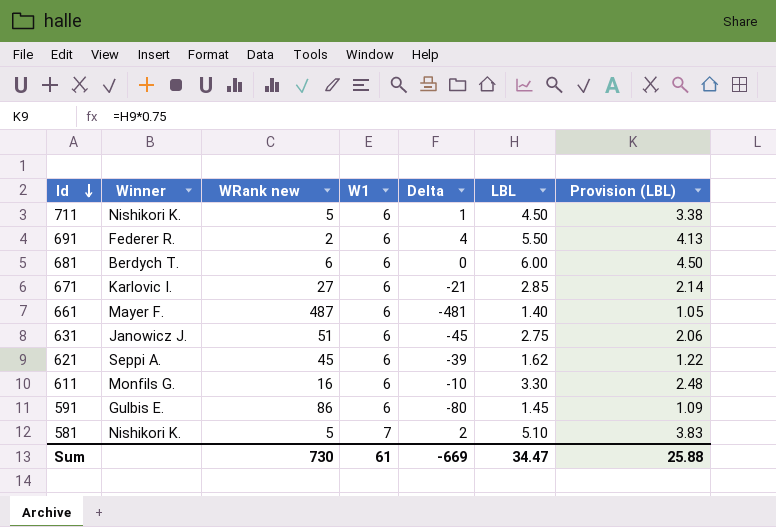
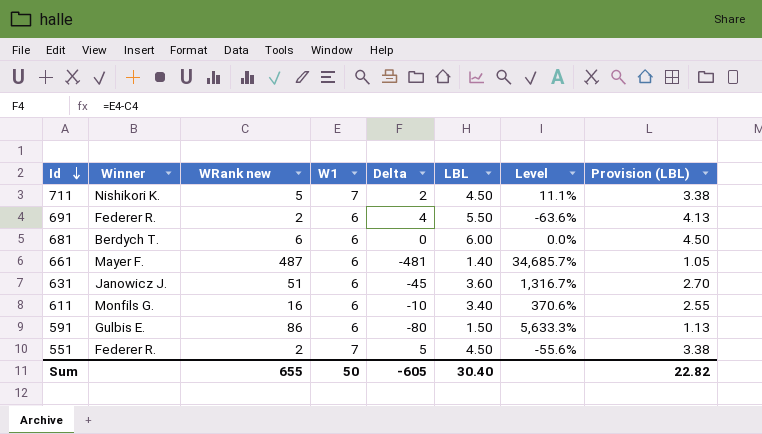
column Level | formula: none -> ([WRank new] - [LBL]) / [LBL]
row 671: Karlovic I. | 27 | 6 | -21 | 2.85 | 2.14 -> none
row 621: Seppi A. | 45 | 6 | -39 | 1.62 | 1.22 -> none
row 581: Nishikori K. | 5 | 7 | 2 | 5.10 | 3.83 -> none
711 | W1: 6 -> 7
711 | Delta: 1 -> 2
631 | LBL: 2.75 -> 3.60
631 | Provision (LBL): 2.06 -> 2.70
611 | LBL: 3.30 -> 3.40
611 | Provision (LBL): 2.48 -> 2.55
591 | LBL: 1.45 -> 1.50
591 | Provision (LBL): 1.09 -> 1.13
row 551: none -> Federer R. | 2 | 7 | 5 | 4.50 | -55.6% | 3.38
Sum | WRank new: 730 -> 655
Sum | W1: 61 -> 50
Sum | Delta: -669 -> -605
Sum | LBL: 34.47 -> 30.40
Sum | Provision (LBL): 25.88 -> 22.82

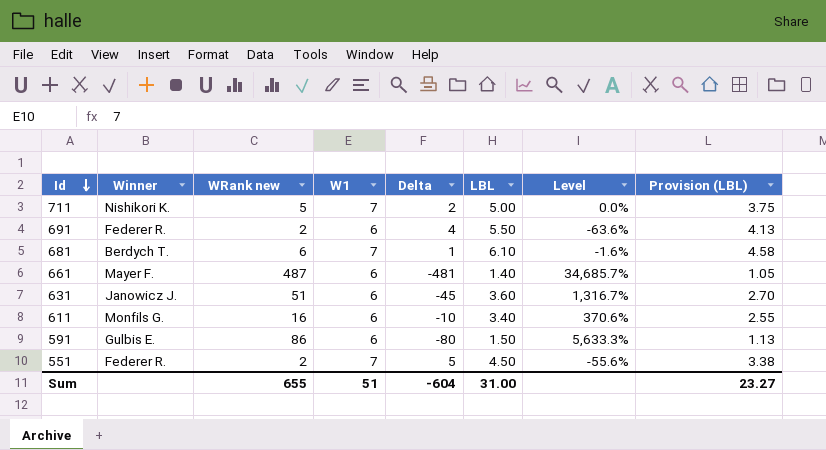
711 | LBL: 4.50 -> 5.00
711 | Level: 11.1% -> 0.0%
711 | Provision (LBL): 3.38 -> 3.75
681 | W1: 6 -> 7
681 | Delta: 0 -> 1
681 | LBL: 6.00 -> 6.10
681 | Level: 0.0% -> -1.6%
681 | Provision (LBL): 4.50 -> 4.58
Sum | W1: 50 -> 51
Sum | Delta: -605 -> -604
Sum | LBL: 30.40 -> 31.00
Sum | Provision (LBL): 22.82 -> 23.27

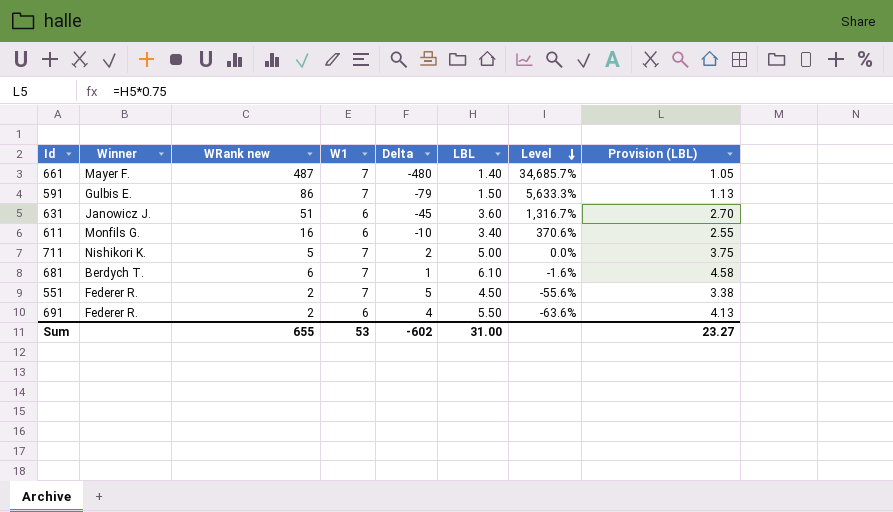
row order: Id descending -> Level descending
661 | W1: 6 -> 7
661 | Delta: -481 -> -480
591 | W1: 6 -> 7
591 | Delta: -80 -> -79
Sum | W1: 51 -> 53
Sum | Delta: -604 -> -602

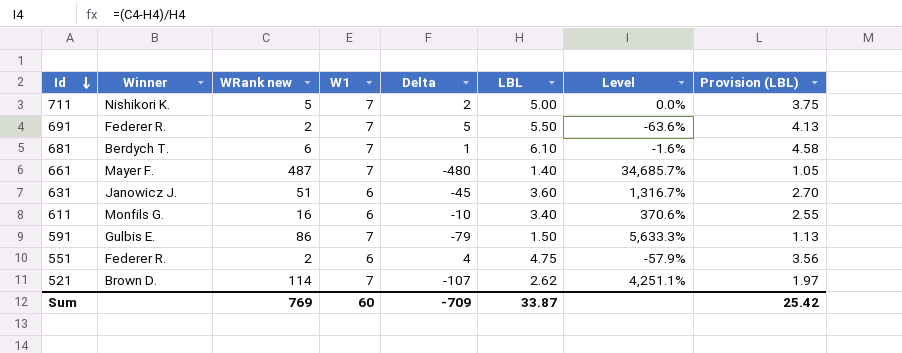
row order: Level descending -> Id descending
691 | W1: 6 -> 7
691 | Delta: 4 -> 5
551 | W1: 7 -> 6
551 | Delta: 5 -> 4
551 | LBL: 4.50 -> 4.75
551 | Level: -55.6% -> -57.9%
551 | Provision (LBL): 3.38 -> 3.56
row 521: none -> Brown D. | 114 | 7 | -107 | 2.62 | 4,251.1% | 1.97
Sum | WRank new: 655 -> 769
Sum | W1: 53 -> 60
Sum | Delta: -602 -> -709
Sum | LBL: 31.00 -> 33.87
Sum | Provision (LBL): 23.27 -> 25.42

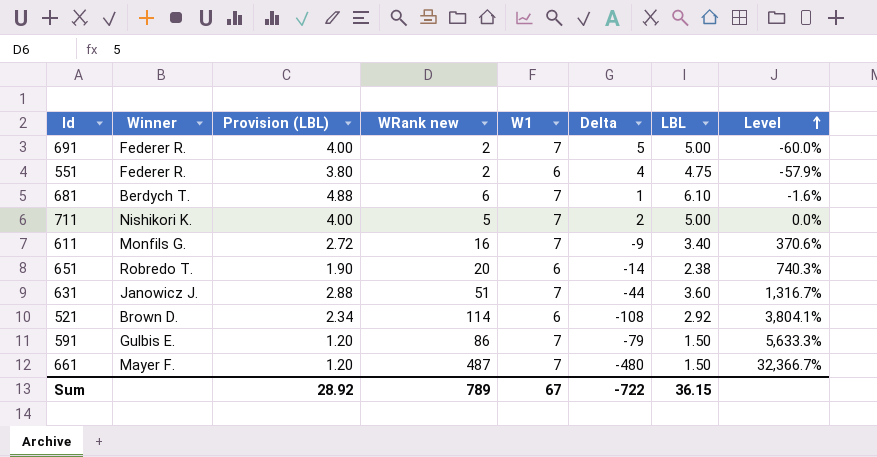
row order: Id descending -> Level ascending
column Provision (LBL) | formula: [LBL] * 0.75 -> [LBL] * 0.8
column Provision (LBL) | position: 8 -> 3
691 | LBL: 5.50 -> 5.00
691 | Level: -63.6% -> -60.0%
611 | W1: 6 -> 7
611 | Delta: -10 -> -9
row 651: none -> Robredo T. | 1.90 | 20 | 6 | -14 | 2.38 | 740.3%
631 | W1: 6 -> 7
631 | Delta: -45 -> -44
521 | W1: 7 -> 6
521 | Delta: -107 -> -108
521 | LBL: 2.62 -> 2.92
521 | Level: 4,251.1% -> 3,804.1%
661 | LBL: 1.40 -> 1.50
661 | Level: 34,685.7% -> 32,366.7%
Sum | Provision (LBL): 25.42 -> 28.92
Sum | WRank new: 769 -> 789
Sum | W1: 60 -> 67
Sum | Delta: -709 -> -722
Sum | LBL: 33.87 -> 36.15

